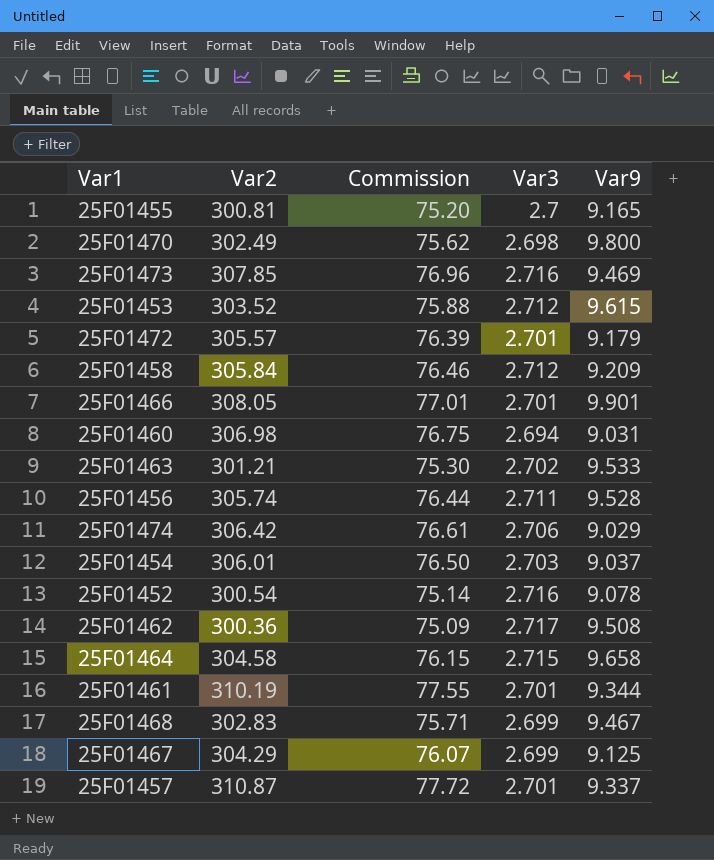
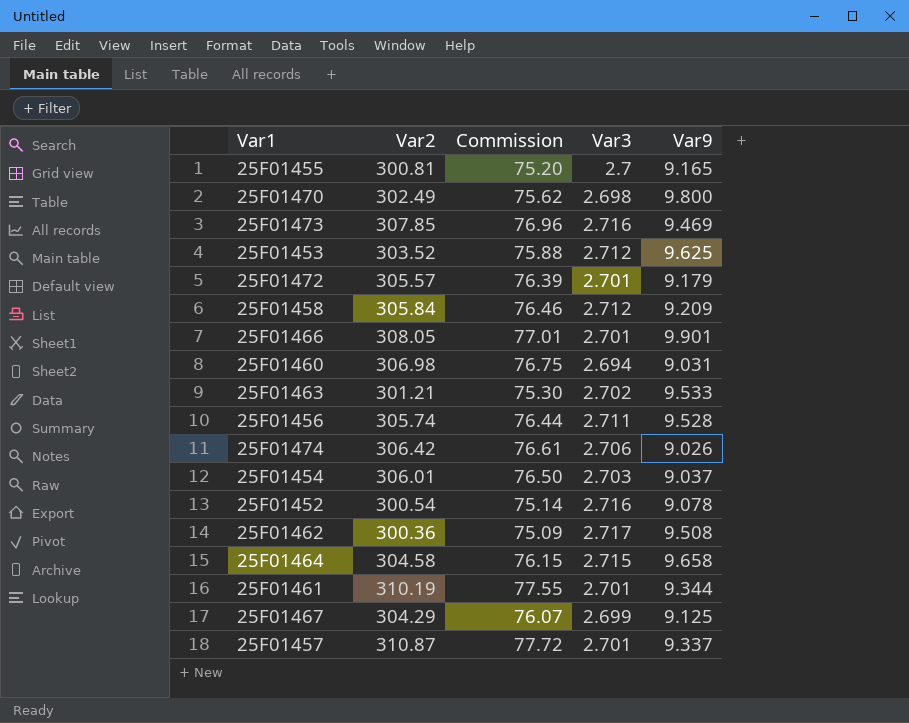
row 25F01468: 302.83 | 75.71 | 2.699 | 9.467 -> none
25F01453 | Var9: 9.615 -> 9.625
25F01474 | Var9: 9.029 -> 9.026

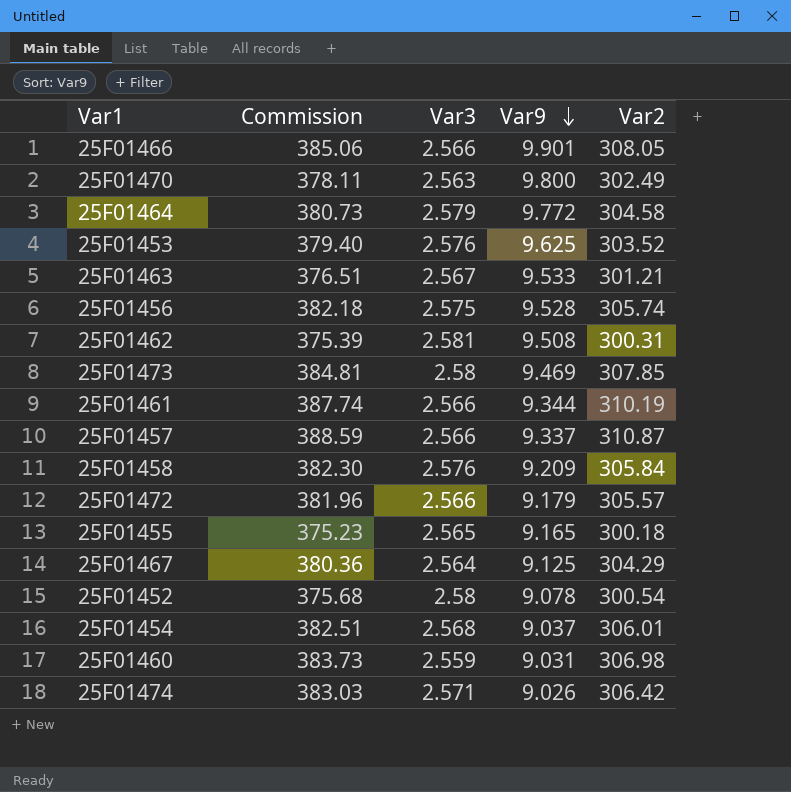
row order: none -> Var9 descending
column Commission | formula: [Var2] * 0.25 -> [Var2] * 1.25
column Var2 | position: 2 -> 5
25F01466 | Var3: 2.701 -> 2.566
25F01470 | Var3: 2.698 -> 2.563
25F01464 | Var3: 2.715 -> 2.579
25F01464 | Var9: 9.658 -> 9.772
25F01453 | Var3: 2.712 -> 2.576
25F01463 | Var3: 2.702 -> 2.567
25F01456 | Var3: 2.711 -> 2.575
25F01462 | Var3: 2.717 -> 2.581
25F01462 | Var2: 300.36 -> 300.31
25F01473 | Var3: 2.716 -> 2.58
25F01461 | Var3: 2.701 -> 2.566
25F01457 | Var3: 2.701 -> 2.566
25F01458 | Var3: 2.712 -> 2.576
25F01472 | Var3: 2.701 -> 2.566
25F01455 | Var3: 2.7 -> 2.565
25F01455 | Var2: 300.81 -> 300.18
25F01467 | Var3: 2.699 -> 2.564
25F01452 | Var3: 2.716 -> 2.58
25F01454 | Var3: 2.703 -> 2.568
25F01460 | Var3: 2.694 -> 2.559
25F01474 | Var3: 2.706 -> 2.571

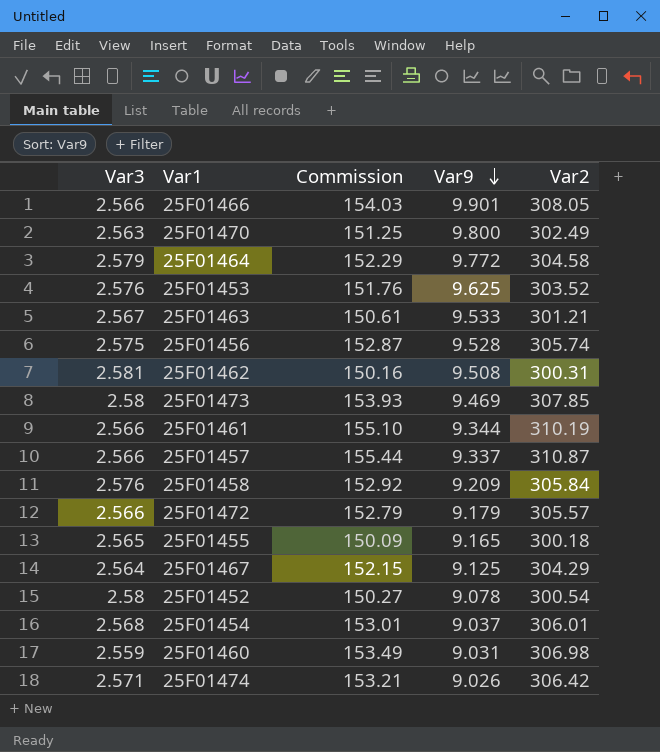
column Var3 | position: 3 -> 1
column Commission | formula: [Var2] * 1.25 -> [Var2] * 0.5

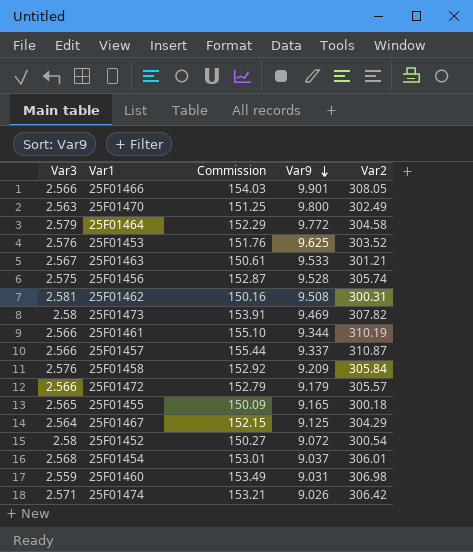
25F01473 | Commission: 153.93 -> 153.91
25F01473 | Var2: 307.85 -> 307.82
25F01452 | Var9: 9.078 -> 9.072

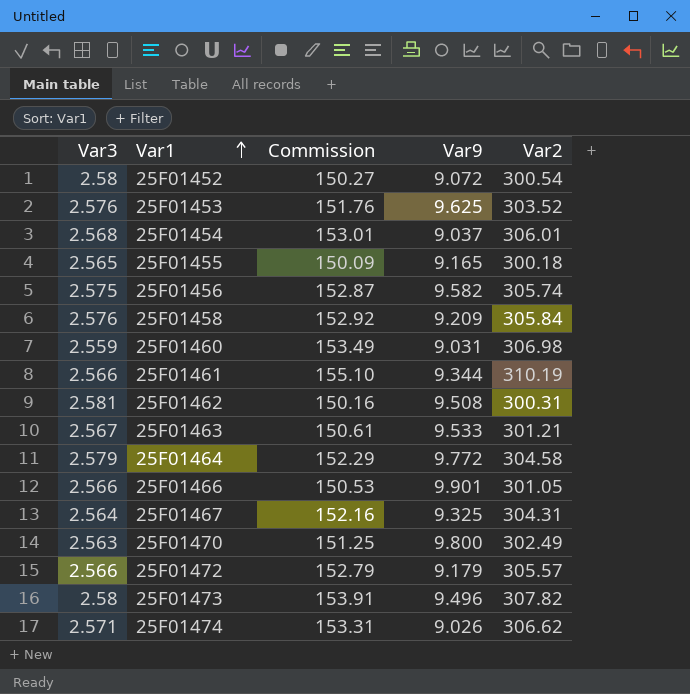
row order: Var9 descending -> Var1 ascending
row 25F01457: 2.566 | 155.44 | 9.337 | 310.87 -> none
25F01456 | Var9: 9.528 -> 9.582
25F01466 | Commission: 154.03 -> 150.53
25F01466 | Var2: 308.05 -> 301.05
25F01467 | Commission: 152.15 -> 152.16
25F01467 | Var9: 9.125 -> 9.325
25F01467 | Var2: 304.29 -> 304.31
25F01473 | Var9: 9.469 -> 9.496
25F01474 | Commission: 153.21 -> 153.31
25F01474 | Var2: 306.42 -> 306.62

